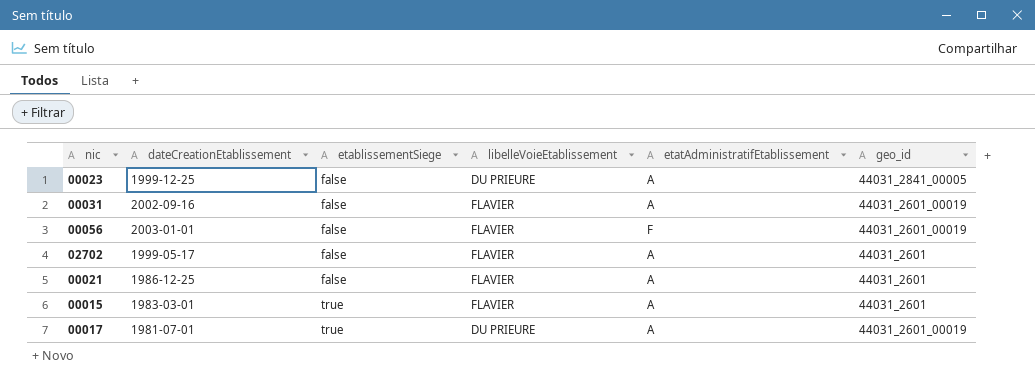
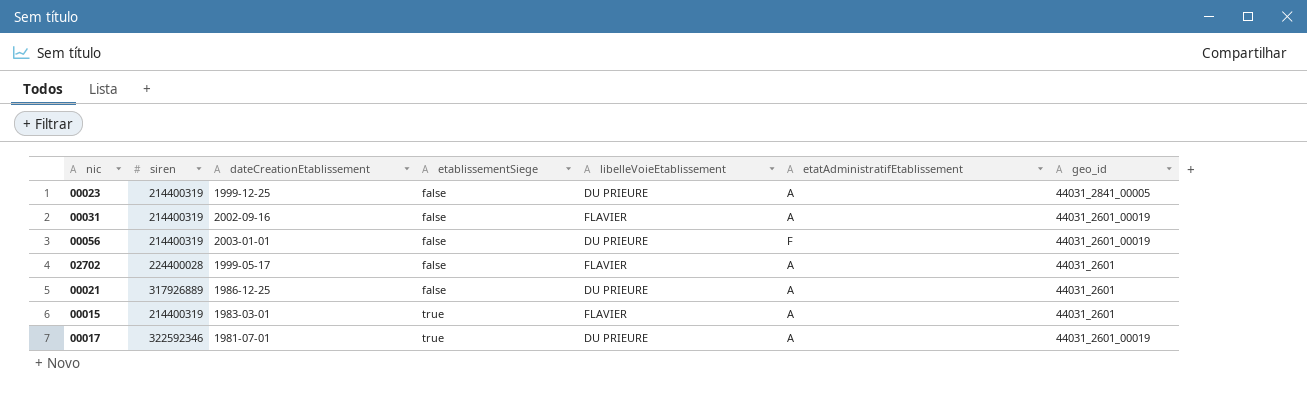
column siren | position: none -> 2
00056 | libelleVoieEtablissement: FLAVIER -> DU PRIEURE
00021 | libelleVoieEtablissement: FLAVIER -> DU PRIEURE

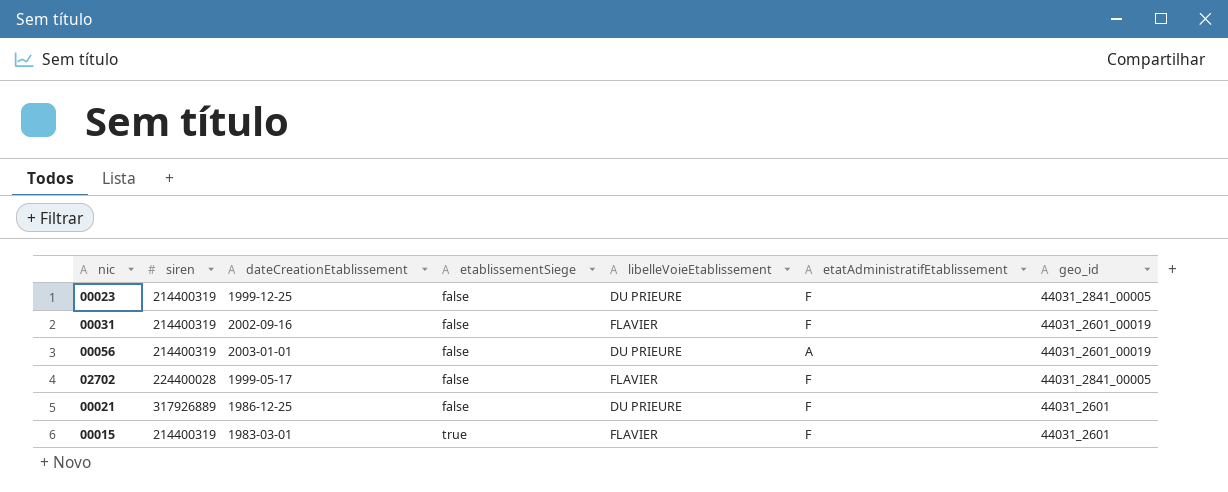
row 00017: 322592346 | 1981-07-01 | true | DU PRIEURE | A | 44031_2601_00019 -> none
00023 | etatAdministratifEtablissement: A -> F
00031 | etatAdministratifEtablissement: A -> F
00056 | etatAdministratifEtablissement: F -> A
02702 | etatAdministratifEtablissement: A -> F
02702 | geo_id: 44031_2601 -> 44031_2841_00005
00021 | etatAdministratifEtablissement: A -> F
00015 | etatAdministratifEtablissement: A -> F

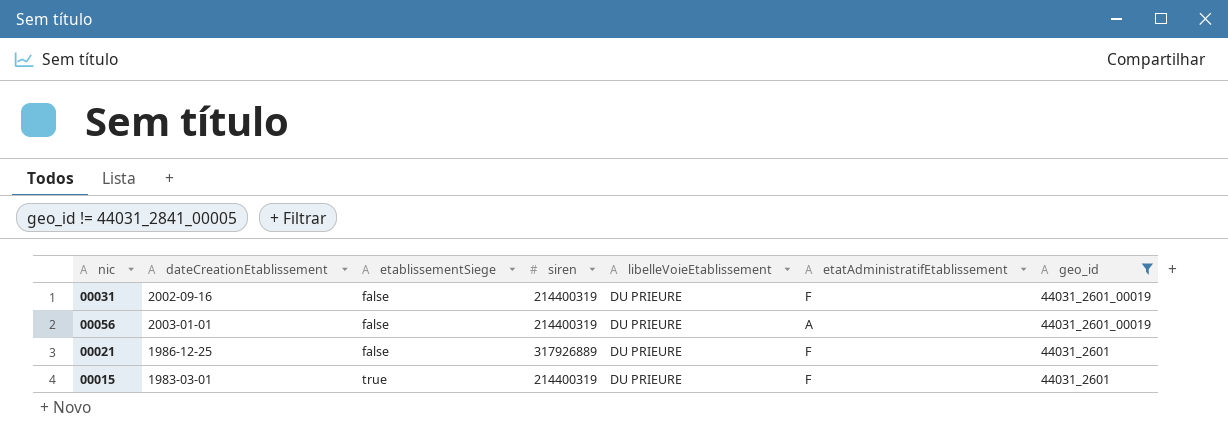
filter: none -> geo_id != 44031_2841_00005
column siren | position: 2 -> 4
00031 | libelleVoieEtablissement: FLAVIER -> DU PRIEURE
00015 | libelleVoieEtablissement: FLAVIER -> DU PRIEURE

